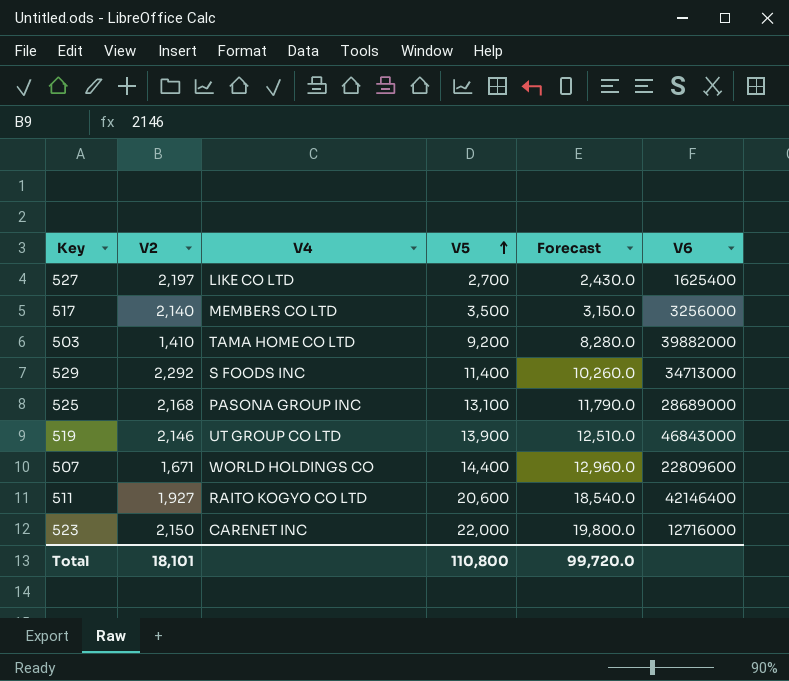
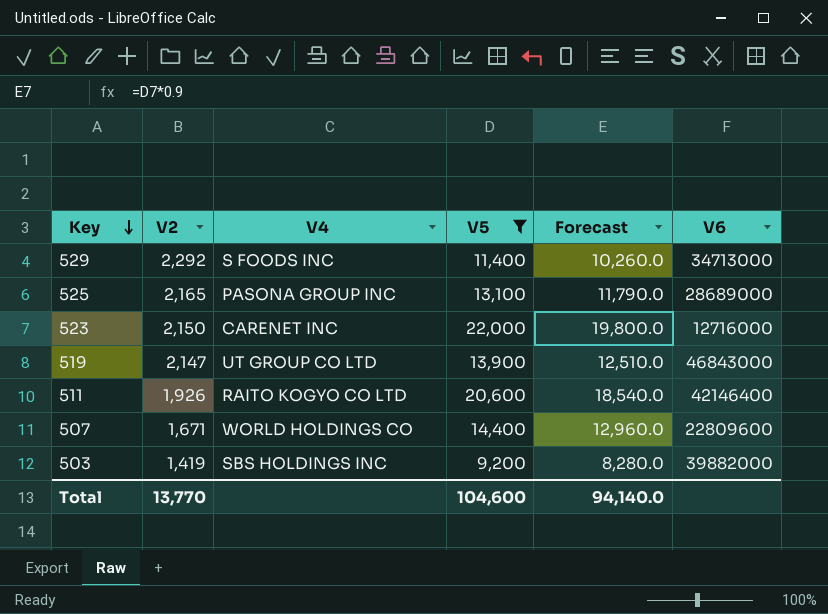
filter: none -> V5 >= 9,200
row order: V5 ascending -> Key descending
525 | V2: 2,168 -> 2,165
519 | V2: 2,146 -> 2,147
511 | V2: 1,927 -> 1,926
503 | V2: 1,410 -> 1,419
503 | V4: TAMA HOME CO LTD -> SBS HOLDINGS INC
Total | V2: 18,101 -> 13,770
Total | V5: 110,800 -> 104,600
Total | Forecast: 99,720.0 -> 94,140.0

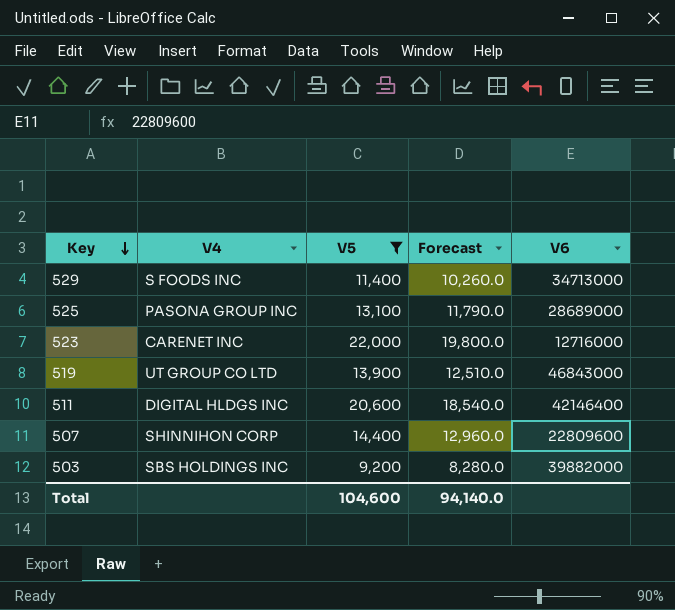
column V2 | position: 2 -> none
511 | V4: RAITO KOGYO CO LTD -> DIGITAL HLDGS INC
507 | V4: WORLD HOLDINGS CO -> SHINNIHON CORP

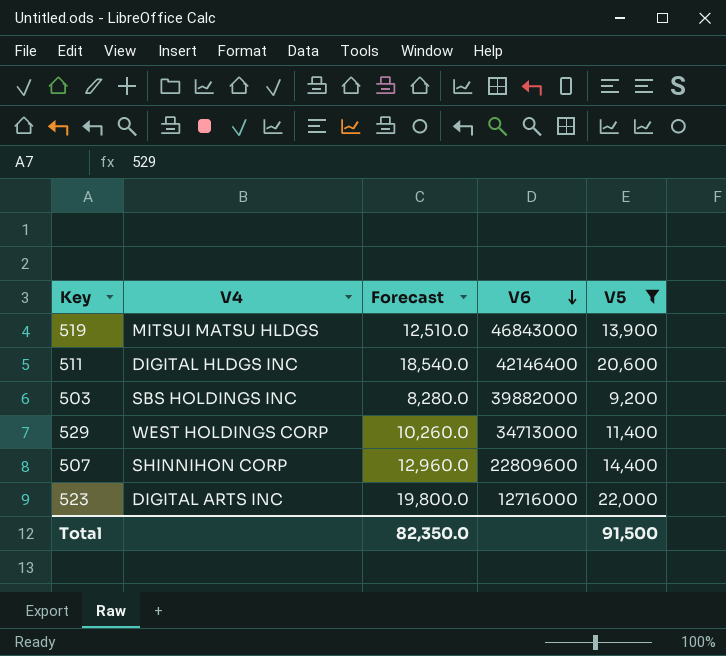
row order: Key descending -> V6 descending
column V5 | position: 3 -> 5
row 525: PASONA GROUP INC | 13,100 | 11,790.0 | 28689000 -> none
519 | V4: UT GROUP CO LTD -> MITSUI MATSU HLDGS
529 | V4: S FOODS INC -> WEST HOLDINGS CORP
523 | V4: CARENET INC -> DIGITAL ARTS INC
Total | Forecast: 94,140.0 -> 82,350.0
Total | V5: 104,600 -> 91,500

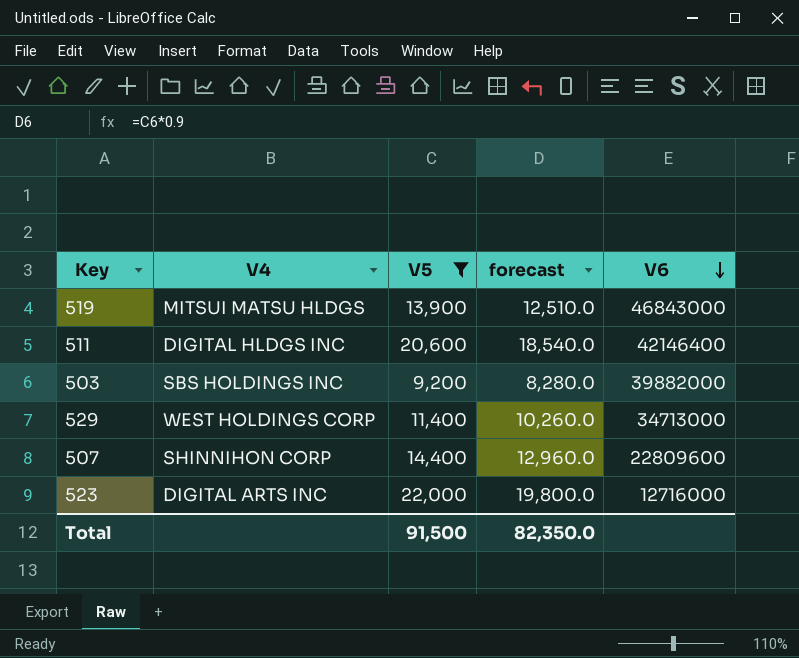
column V5 | position: 5 -> 3
column name: Forecast -> forecast

